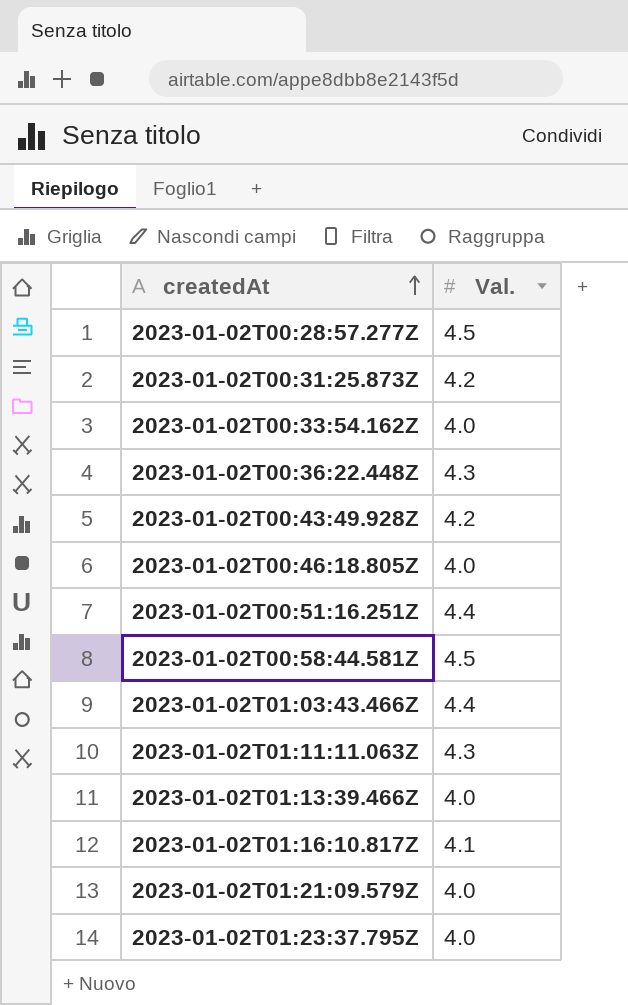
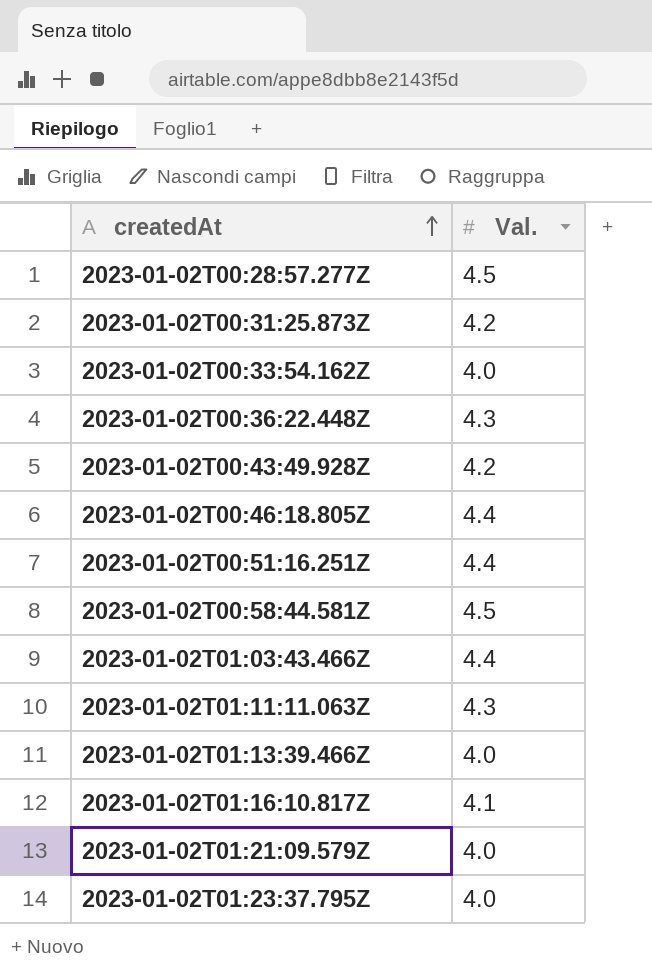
2023-01-02T00:46:18.805Z | Val.: 4.0 -> 4.4

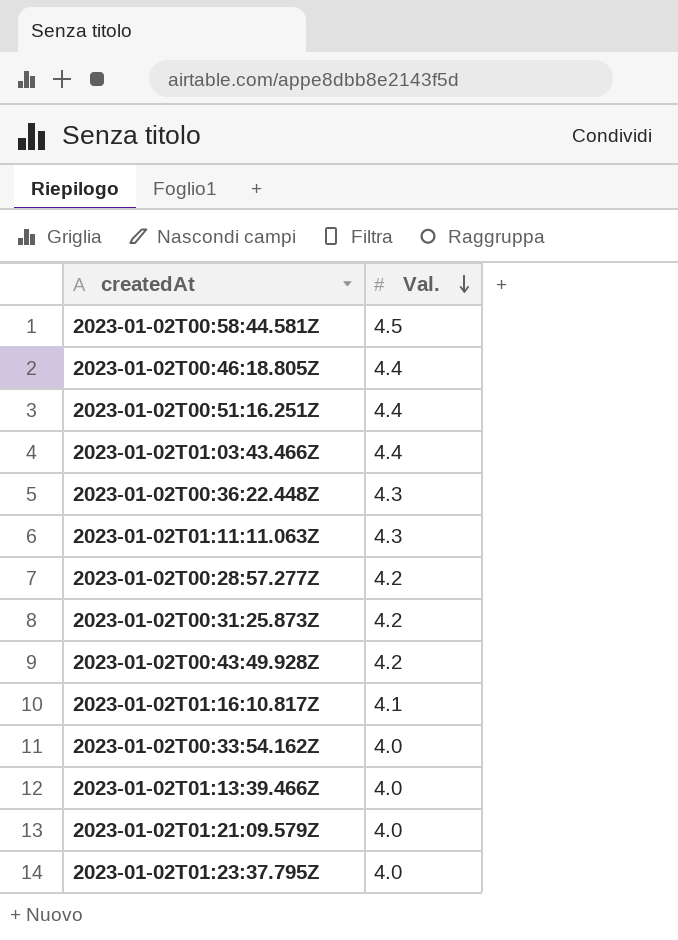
row order: createdAt ascending -> Val. descending
2023-01-02T00:28:57.277Z | Val.: 4.5 -> 4.2

